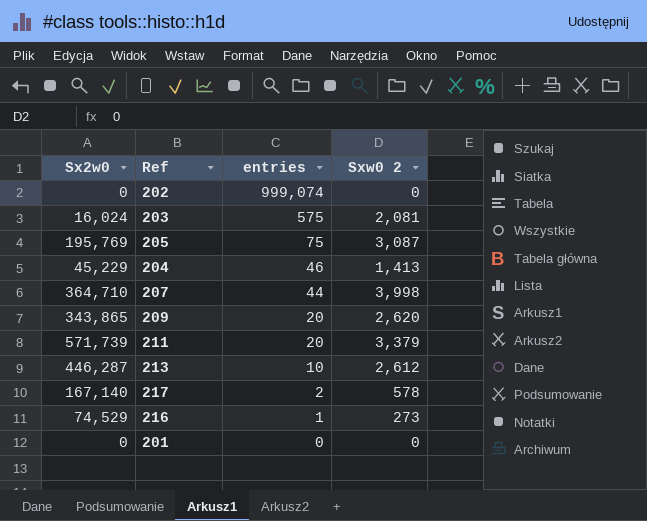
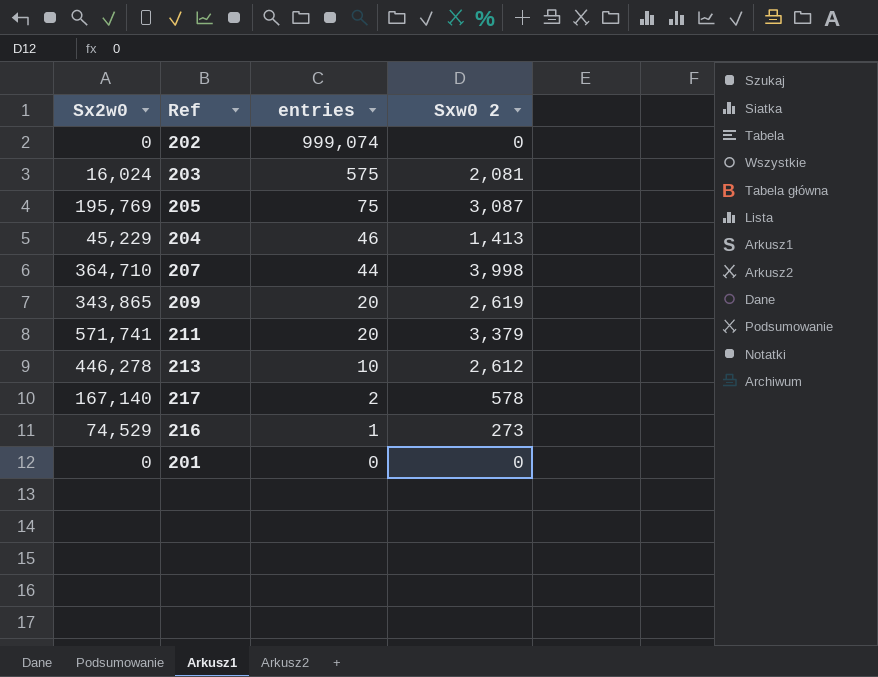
209 | Sxw0 2: 2,620 -> 2,619
211 | Sx2w0: 571,739 -> 571,741
213 | Sx2w0: 446,287 -> 446,278

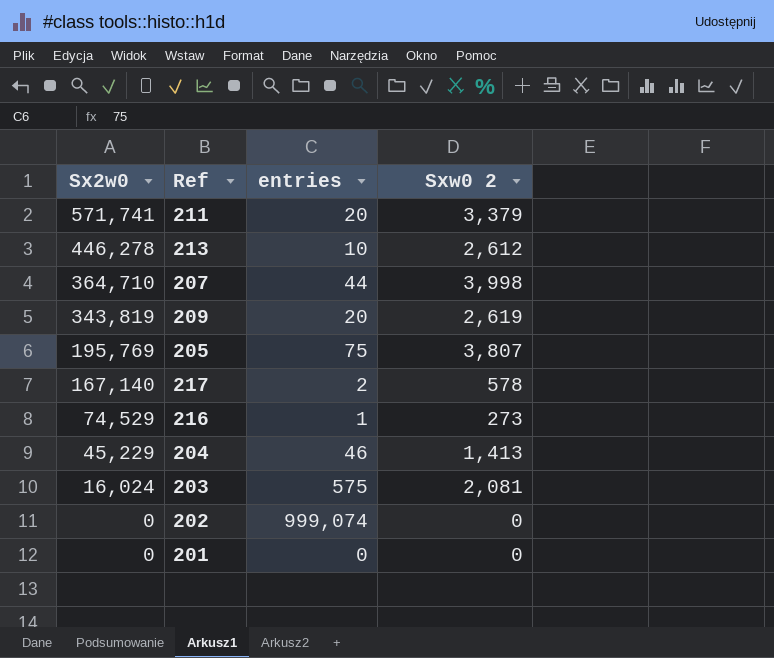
row order: entries descending -> Sx2w0 descending
209 | Sx2w0: 343,865 -> 343,819
205 | Sxw0 2: 3,087 -> 3,807

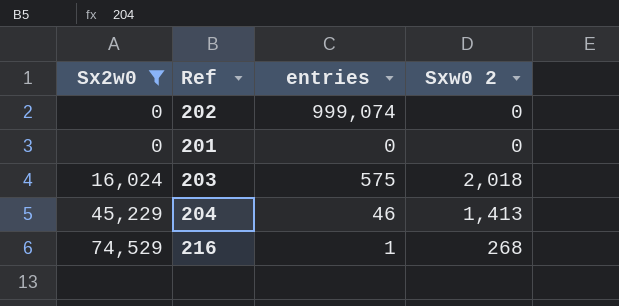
filter: none -> Sx2w0 <= 74,529
row order: Sx2w0 descending -> Sx2w0 ascending
203 | Sxw0 2: 2,081 -> 2,018
216 | Sxw0 2: 273 -> 268

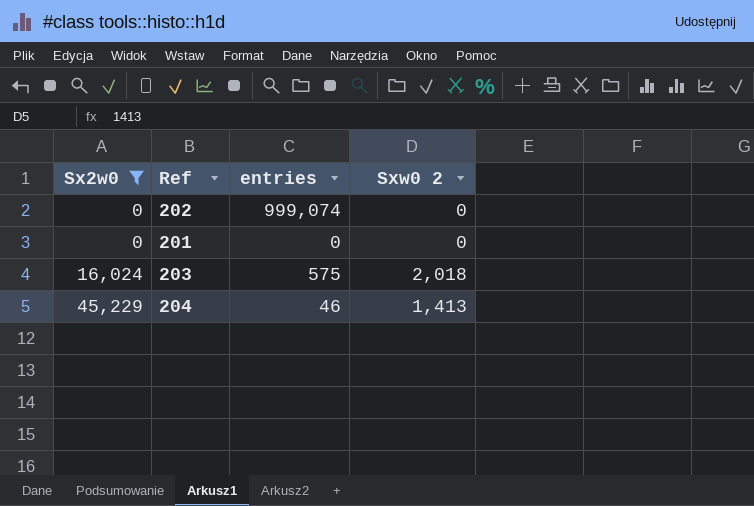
row 216: 74,529 | 1 | 268 -> none

